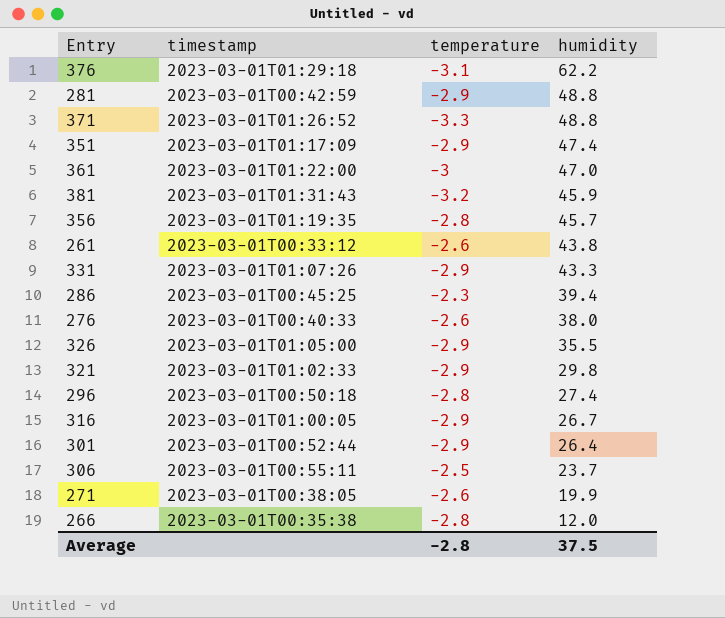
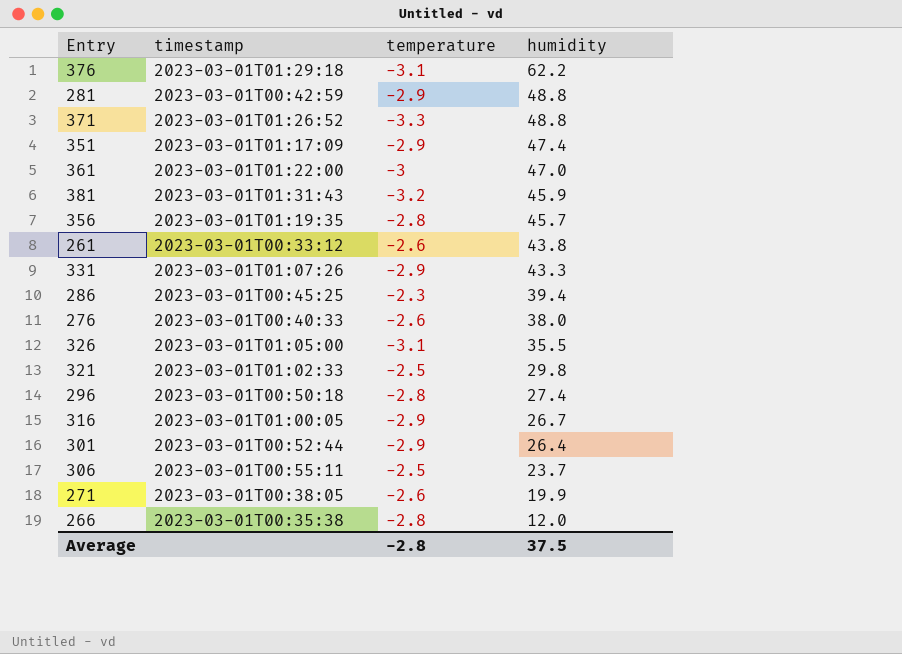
326 | temperature: -2.9 -> -3.1
321 | temperature: -2.9 -> -2.5

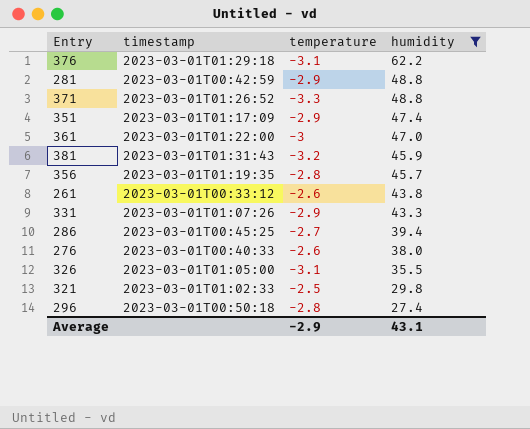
filter: none -> humidity >= 27.4
286 | temperature: -2.3 -> -2.7
Average | temperature: -2.8 -> -2.9
Average | humidity: 37.5 -> 43.1

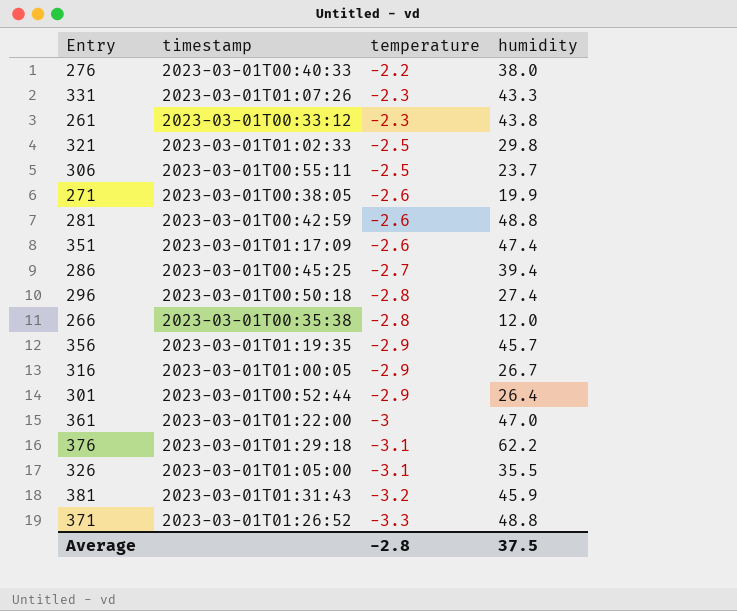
filter: humidity >= 27.4 -> none
row order: humidity descending -> temperature descending
276 | temperature: -2.6 -> -2.2
331 | temperature: -2.9 -> -2.3
261 | temperature: -2.6 -> -2.3
281 | temperature: -2.9 -> -2.6
351 | temperature: -2.9 -> -2.6
356 | temperature: -2.8 -> -2.9
Average | temperature: -2.9 -> -2.8
Average | humidity: 43.1 -> 37.5

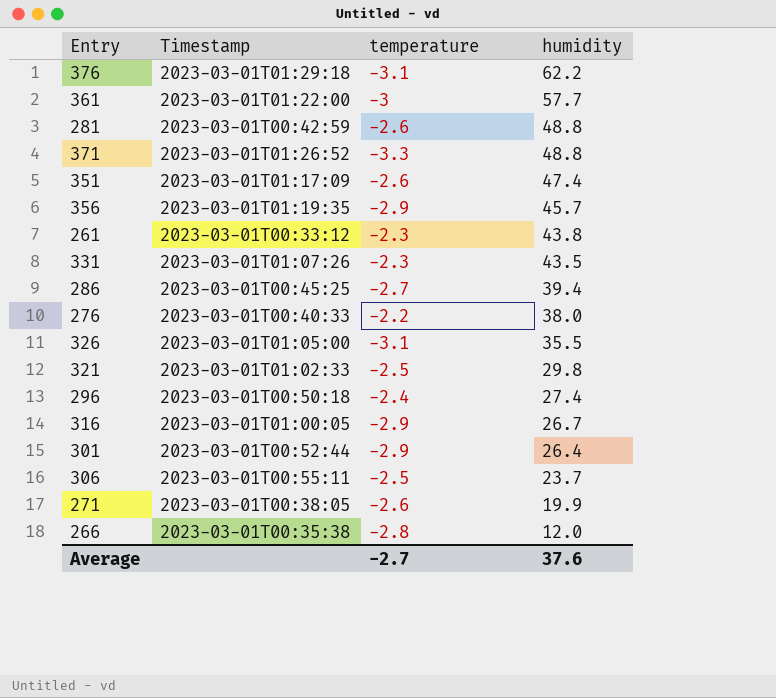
row order: temperature descending -> humidity descending
column name: timestamp -> Timestamp
row 381: 2023-03-01T01:31:43 | -3.2 | 45.9 -> none
361 | humidity: 47.0 -> 57.7
331 | humidity: 43.3 -> 43.5
296 | temperature: -2.8 -> -2.4
Average | temperature: -2.8 -> -2.7
Average | humidity: 37.5 -> 37.6

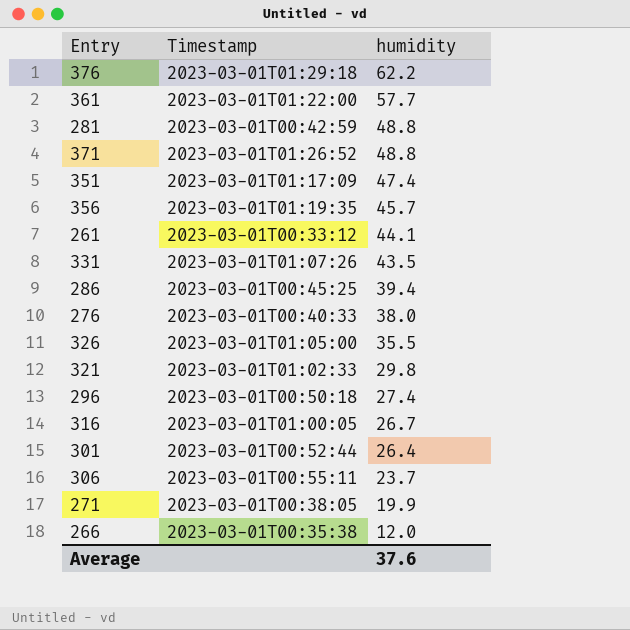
column temperature | position: 3 -> none
261 | humidity: 43.8 -> 44.1

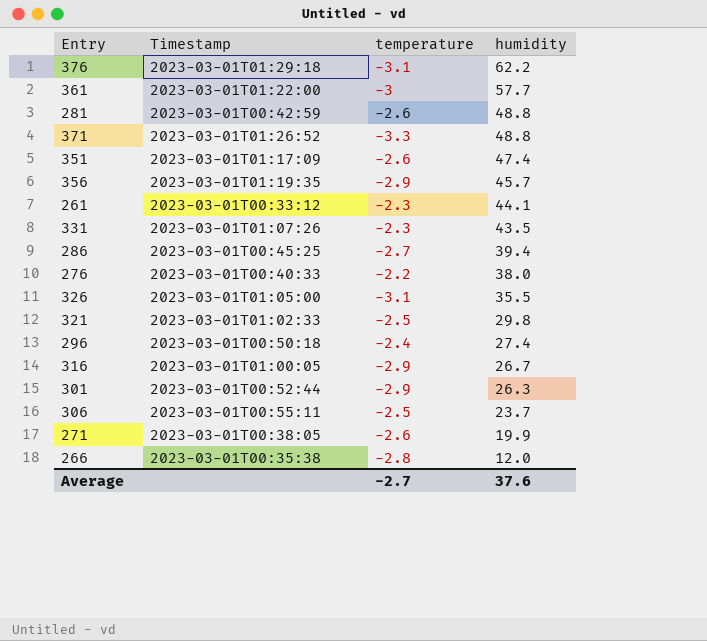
column temperature | position: none -> 3
301 | humidity: 26.4 -> 26.3

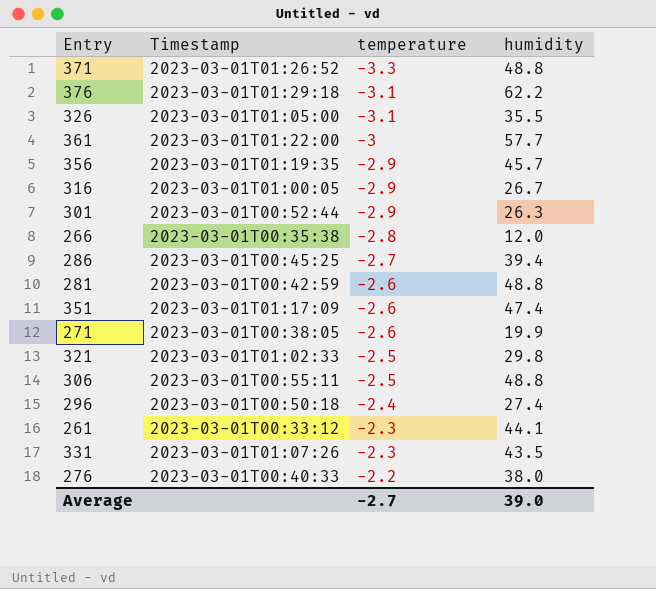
row order: humidity descending -> temperature ascending
306 | humidity: 23.7 -> 48.8
Average | humidity: 37.6 -> 39.0

